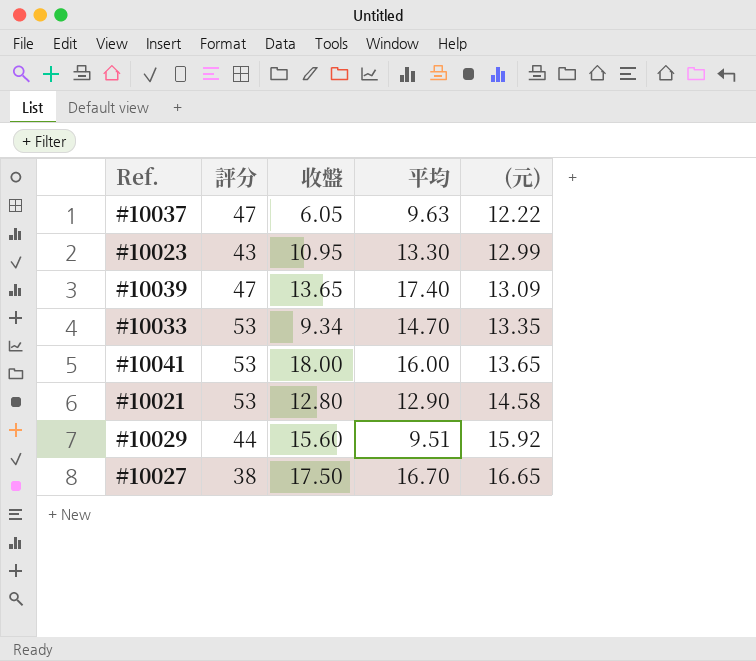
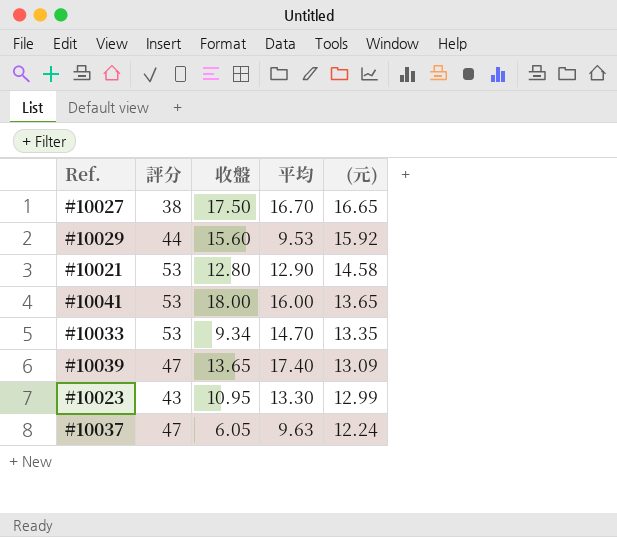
row order: (元) ascending -> (元) descending
#10029 | 平均: 9.51 -> 9.53
#10037 | (元): 12.22 -> 12.24

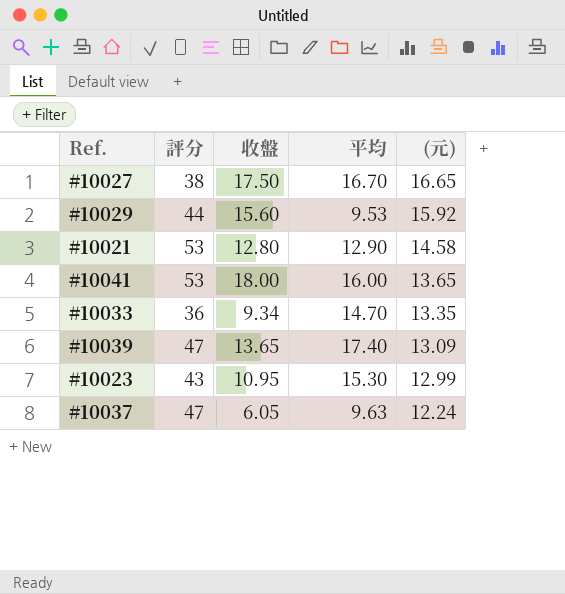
#10033 | 評分: 53 -> 36
#10023 | 平均: 13.30 -> 15.30

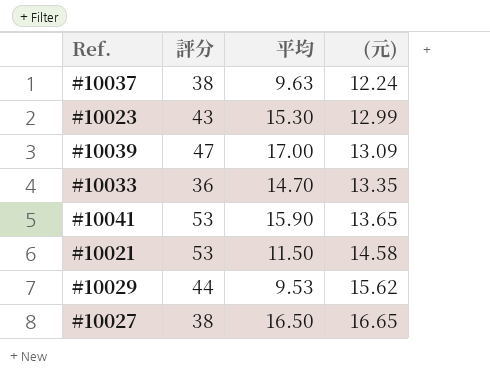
row order: (元) descending -> (元) ascending
column 收盤 | position: 3 -> none
#10037 | 評分: 47 -> 38
#10039 | 平均: 17.40 -> 17.00
#10041 | 平均: 16.00 -> 15.90
#10021 | 平均: 12.90 -> 11.50
#10029 | (元): 15.92 -> 15.62
#10027 | 平均: 16.70 -> 16.50

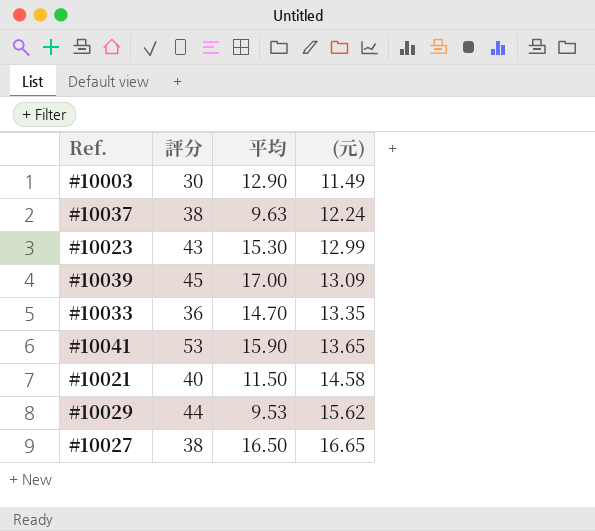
row #10003: none -> 30 | 12.90 | 11.49
#10039 | 評分: 47 -> 45
#10021 | 評分: 53 -> 40

